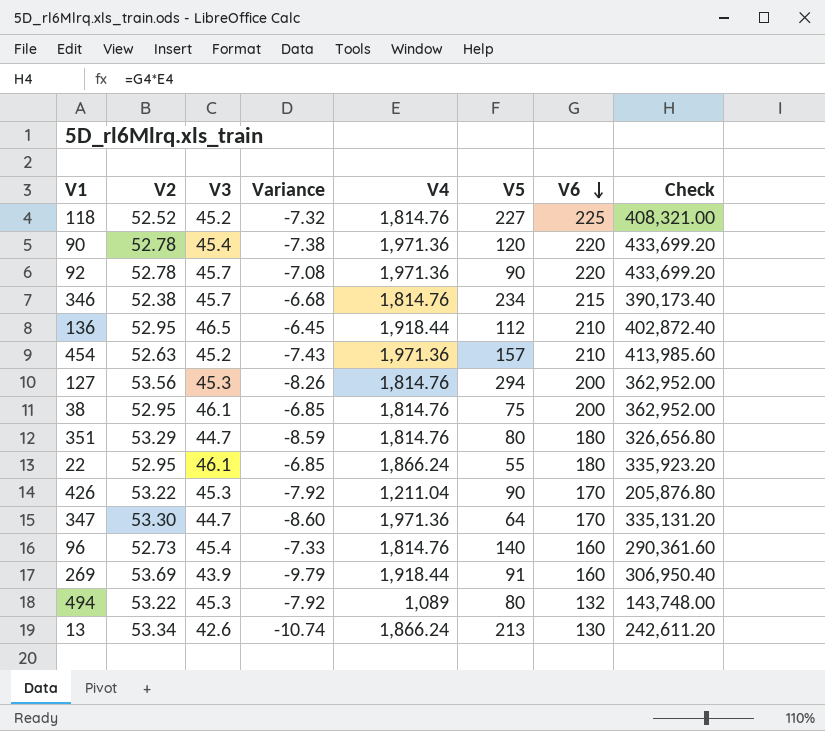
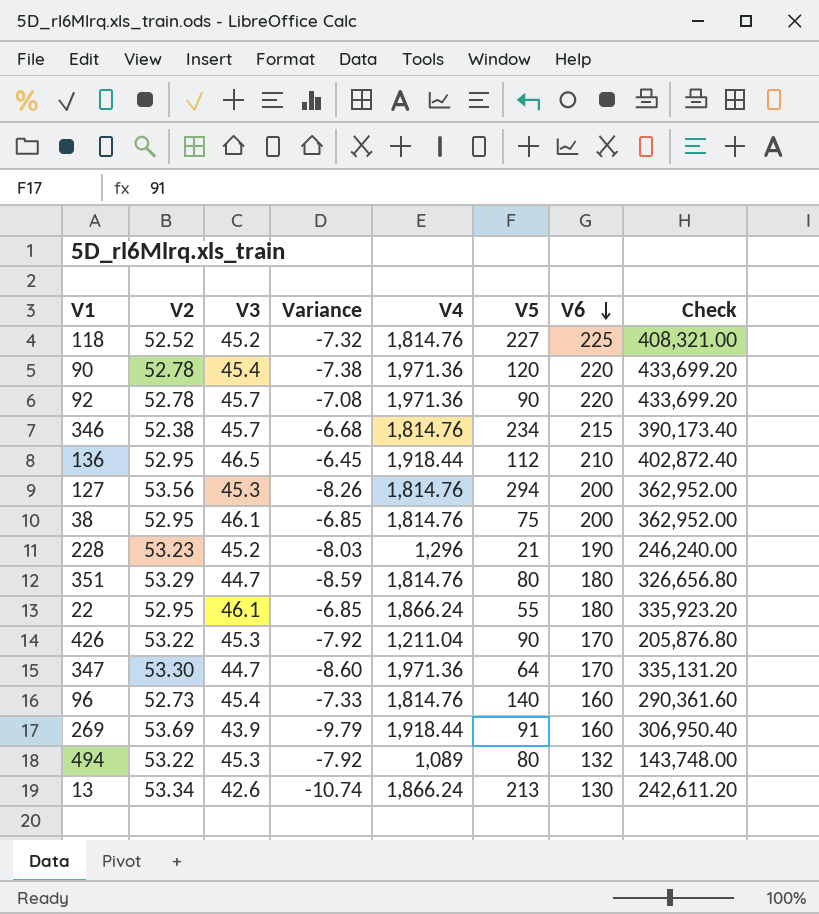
row 454: 52.63 | 45.2 | -7.43 | 1,971.36 | 157 | 210 | 413,985.60 -> none
row 228: none -> 53.23 | 45.2 | -8.03 | 1,296 | 21 | 190 | 246,240.00

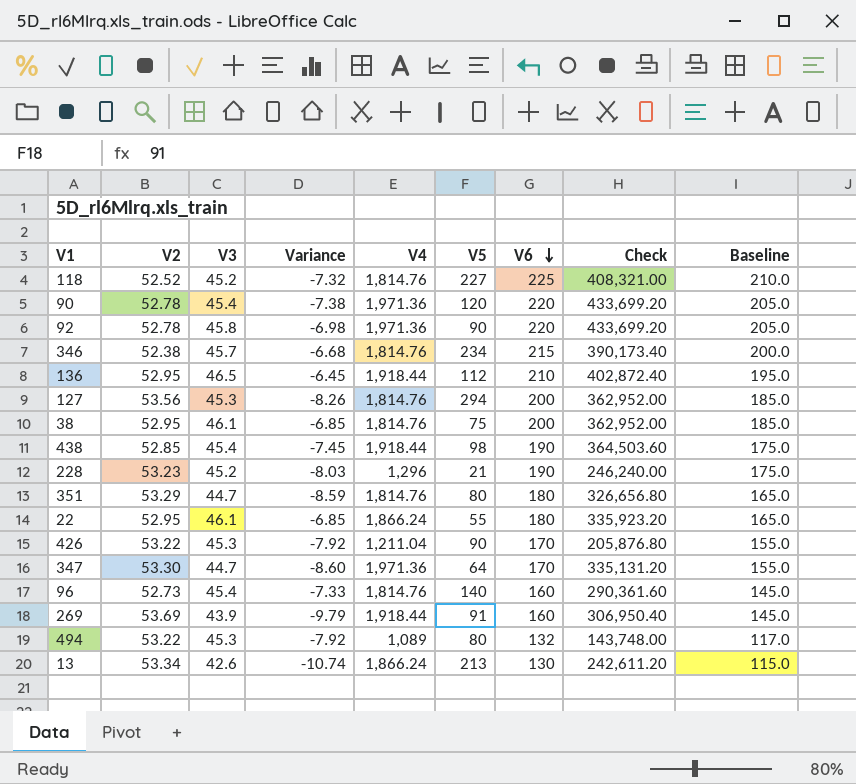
column Baseline | formula: none -> [V6] - 15
92 | V3: 45.7 -> 45.8
92 | Variance: -7.08 -> -6.98
row 438: none -> 52.85 | 45.4 | -7.45 | 1,918.44 | 98 | 190 | 364,503.60 | 175.0

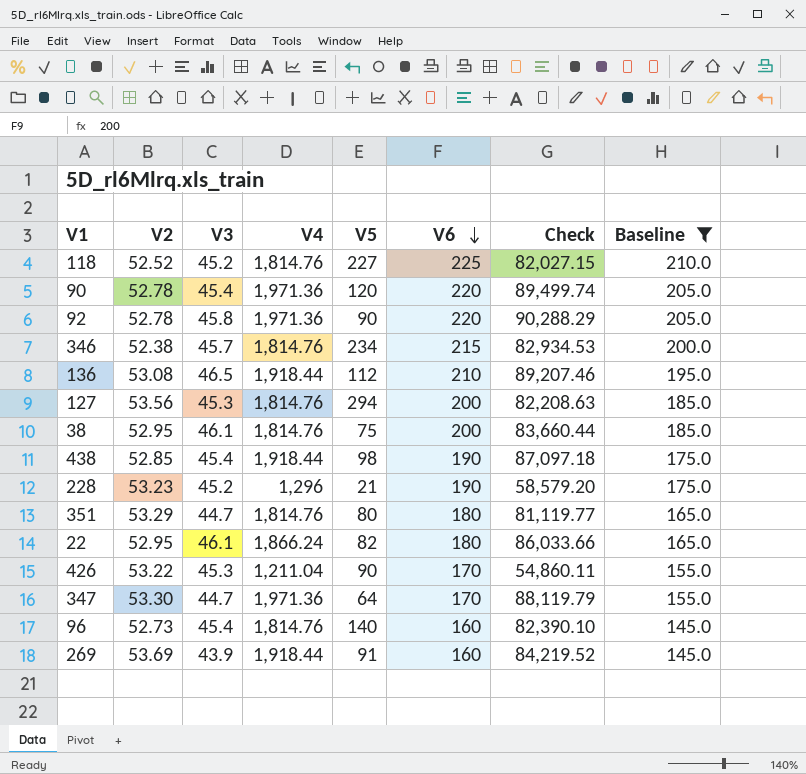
filter: none -> Baseline >= 145.0
column Variance | formula: [V3] - [V2] -> none
column Check | formula: [V4] * [V6] -> [V3] * [V4]
136 | V2: 52.95 -> 53.08
22 | V5: 55 -> 82

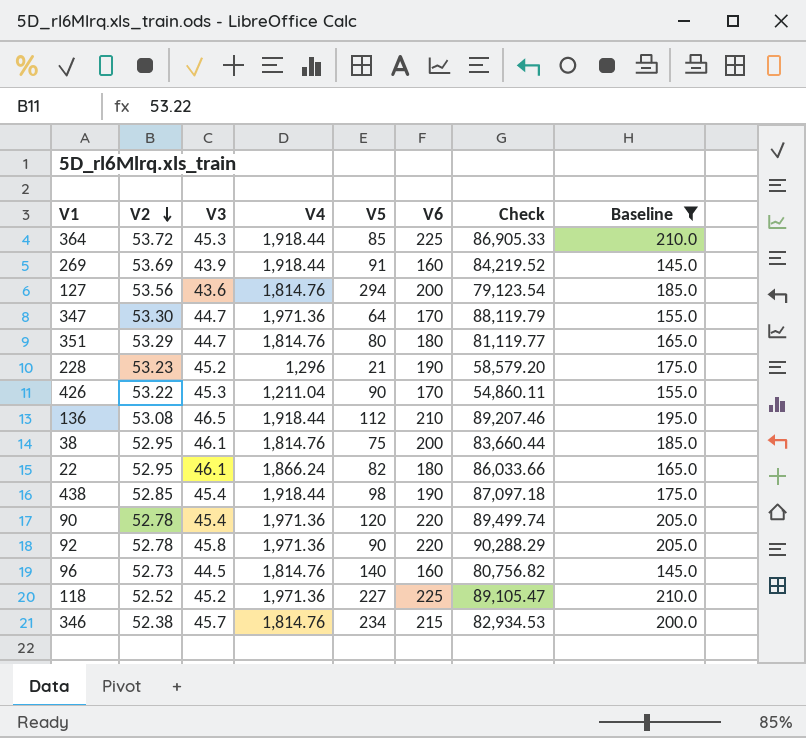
row order: V6 descending -> V2 descending
row 364: none -> 53.72 | 45.3 | 1,918.44 | 85 | 225 | 86,905.33 | 210.0
127 | V3: 45.3 -> 43.6
127 | Check: 82,208.63 -> 79,123.54
96 | V3: 45.4 -> 44.5
96 | Check: 82,390.10 -> 80,756.82
118 | V4: 1,814.76 -> 1,971.36
118 | Check: 82,027.15 -> 89,105.47

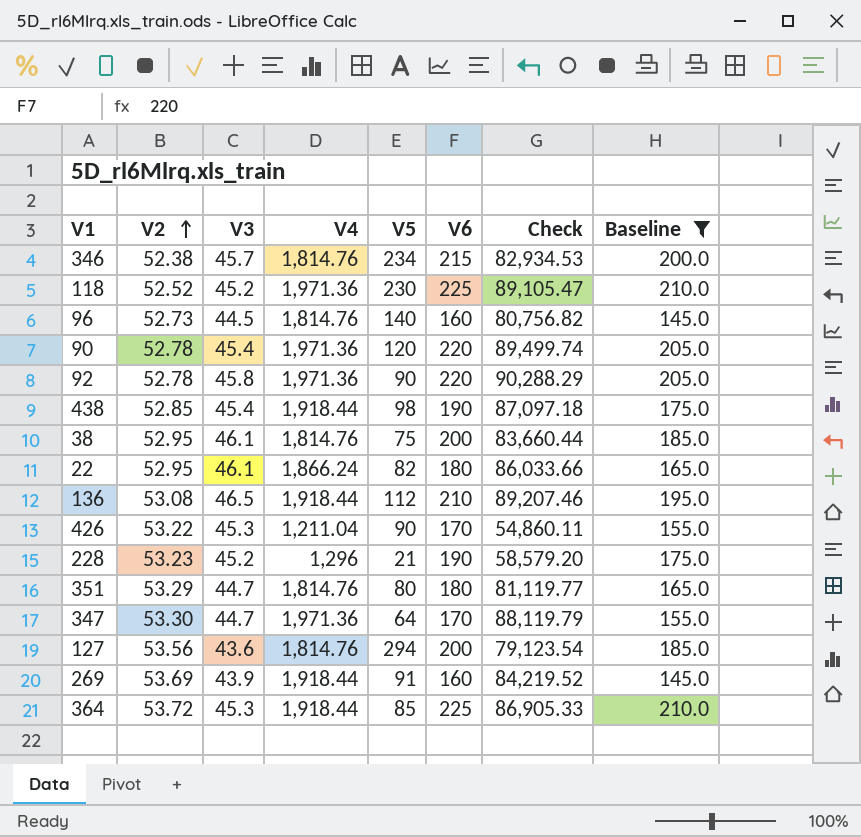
row order: V2 descending -> V2 ascending
118 | V5: 227 -> 230

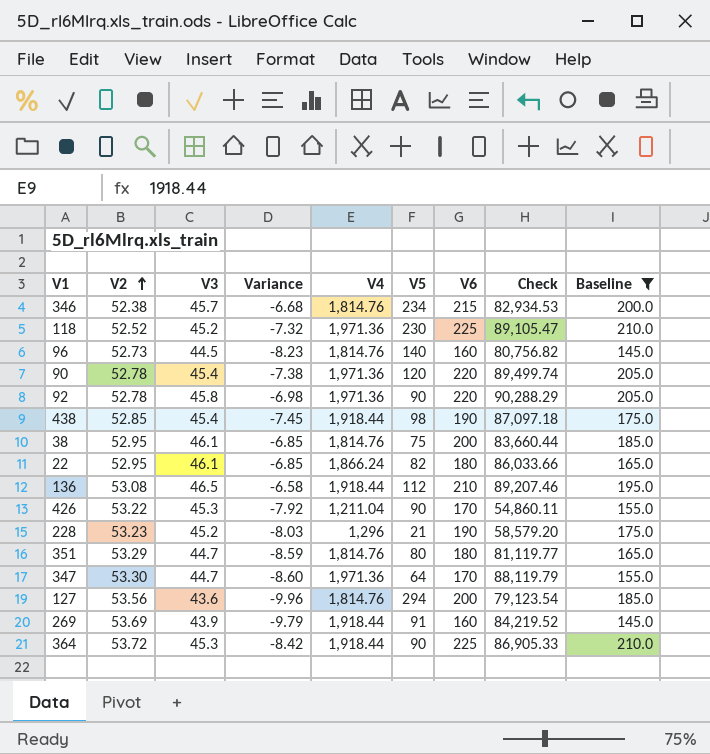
column Variance | formula: none -> [V3] - [V2]
364 | V5: 85 -> 90

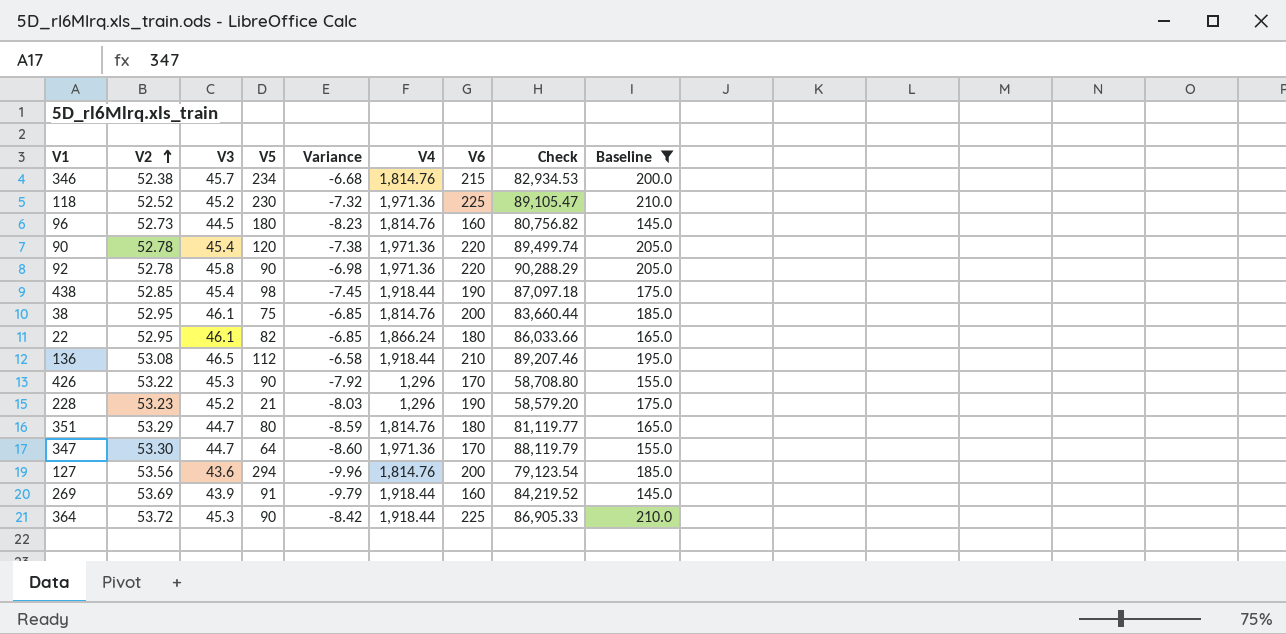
column V5 | position: 6 -> 4
96 | V5: 140 -> 180
426 | V4: 1,211.04 -> 1,296
426 | Check: 54,860.11 -> 58,708.80

